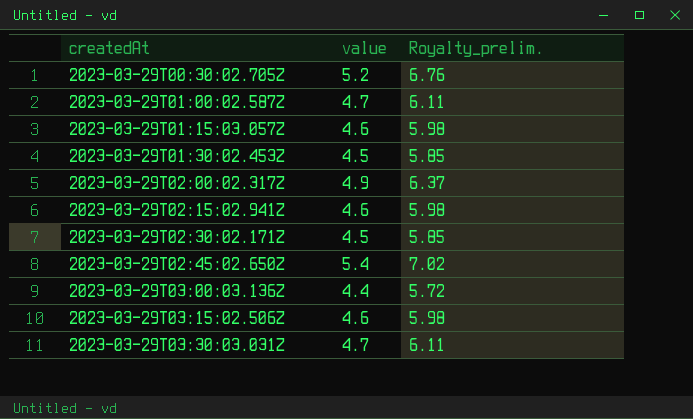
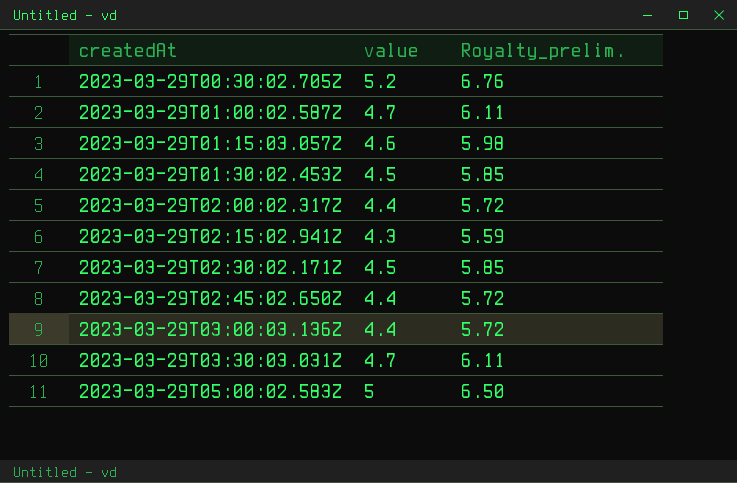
row 2023-03-29T03:15:02.506Z: 4.6 | 5.98 -> none
2023-03-29T02:00:02.317Z | value: 4.9 -> 4.4
2023-03-29T02:00:02.317Z | Royalty_prelim.: 6.37 -> 5.72
2023-03-29T02:15:02.941Z | value: 4.6 -> 4.3
2023-03-29T02:15:02.941Z | Royalty_prelim.: 5.98 -> 5.59
2023-03-29T02:45:02.650Z | value: 5.4 -> 4.4
2023-03-29T02:45:02.650Z | Royalty_prelim.: 7.02 -> 5.72
row 2023-03-29T05:00:02.583Z: none -> 5 | 6.50

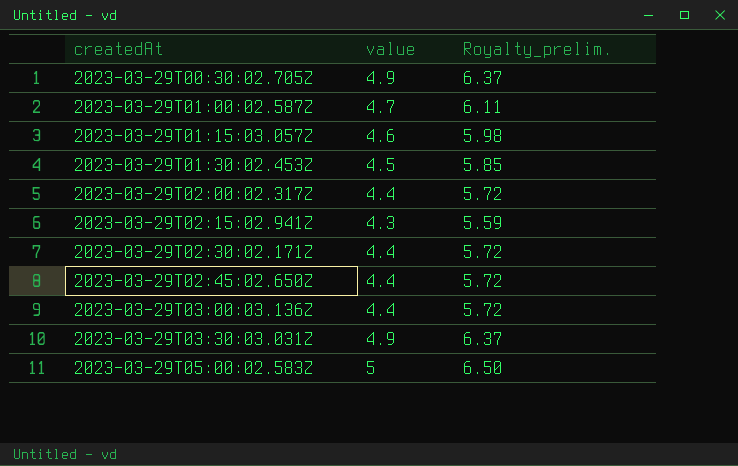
2023-03-29T00:30:02.705Z | value: 5.2 -> 4.9
2023-03-29T00:30:02.705Z | Royalty_prelim.: 6.76 -> 6.37
2023-03-29T02:30:02.171Z | value: 4.5 -> 4.4
2023-03-29T02:30:02.171Z | Royalty_prelim.: 5.85 -> 5.72
2023-03-29T03:30:03.031Z | value: 4.7 -> 4.9
2023-03-29T03:30:03.031Z | Royalty_prelim.: 6.11 -> 6.37

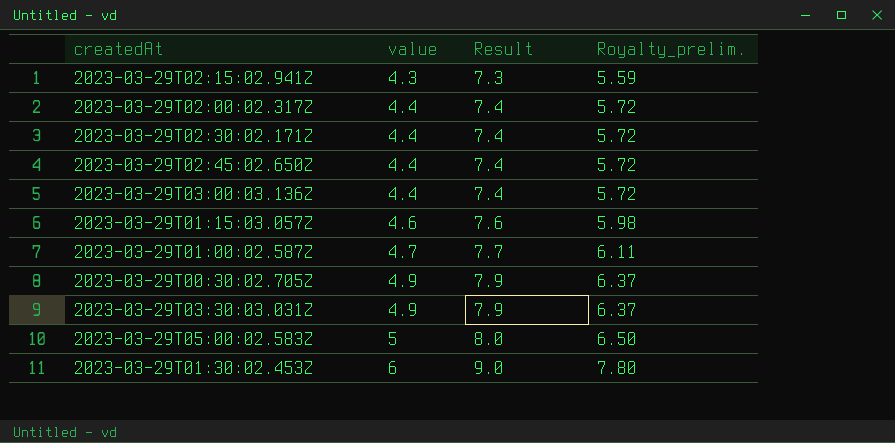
row order: createdAt ascending -> value ascending
column Result | formula: none -> [value] + 3
2023-03-29T01:30:02.453Z | value: 4.5 -> 6
2023-03-29T01:30:02.453Z | Royalty_prelim.: 5.85 -> 7.80

